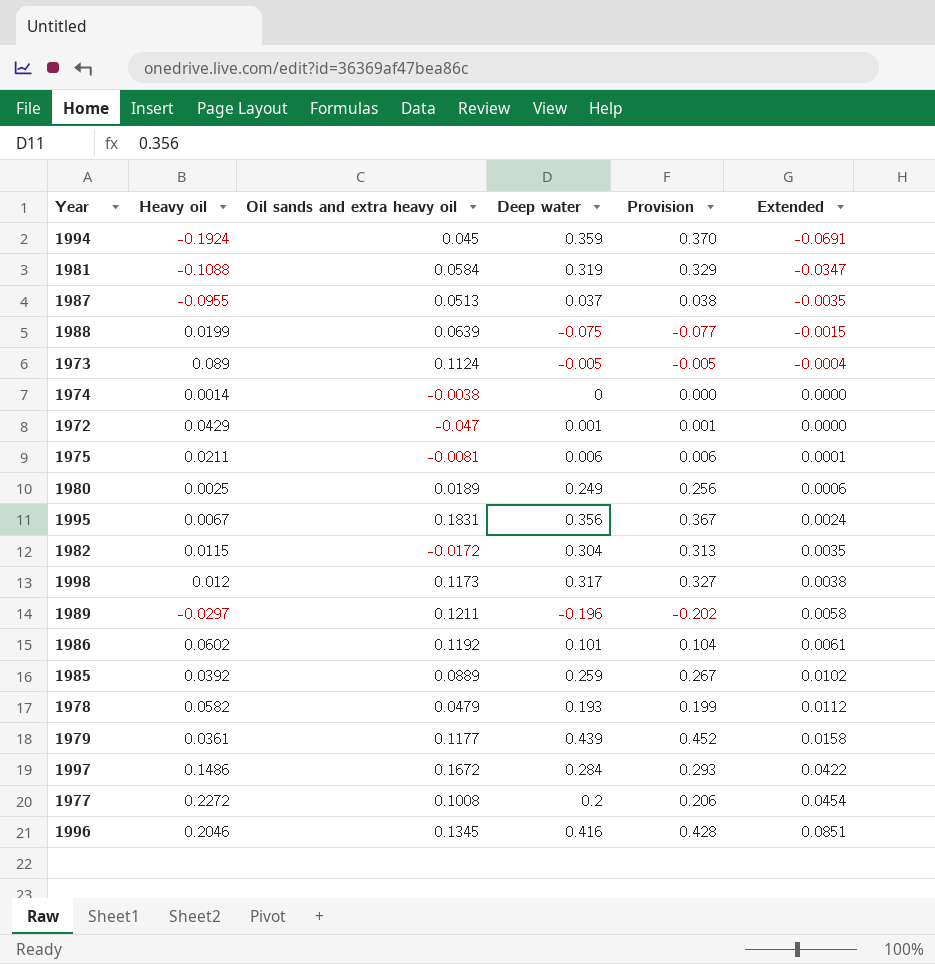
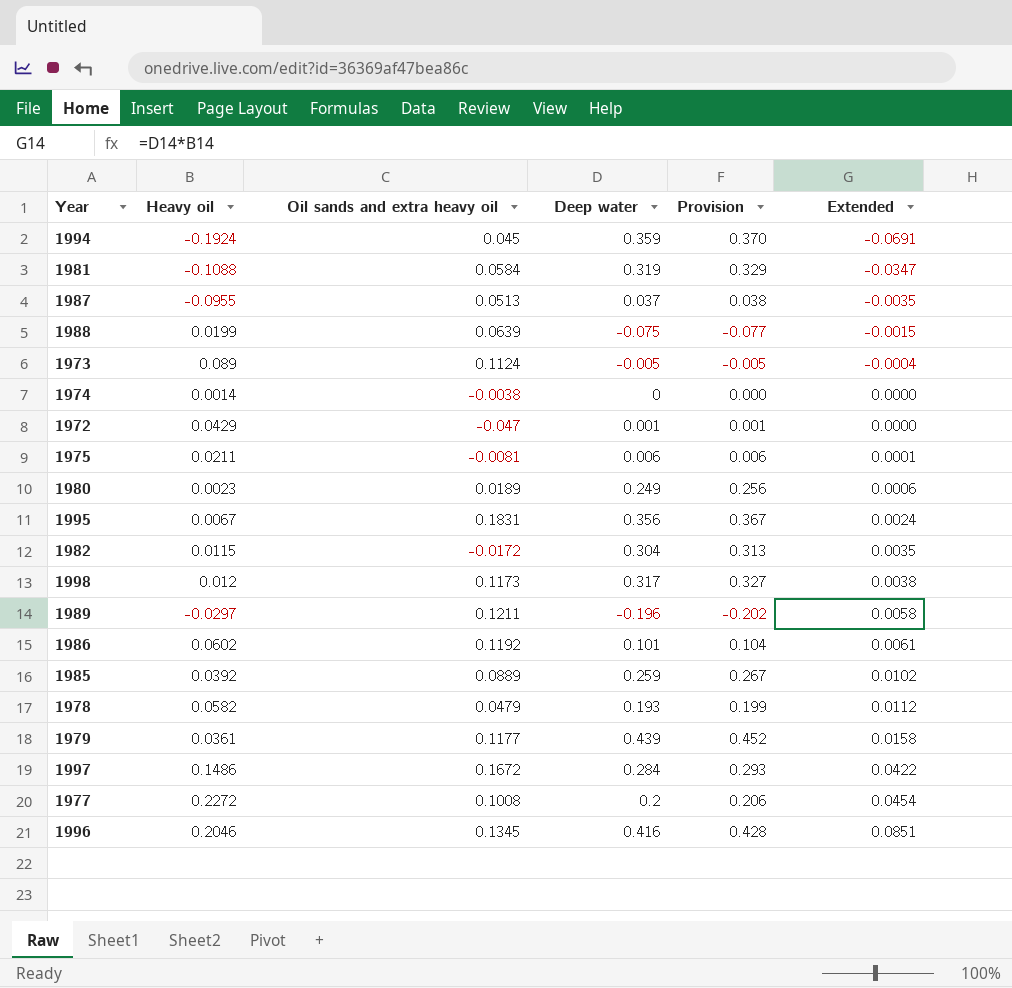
1980 | Heavy oil: 0.0025 -> 0.0023

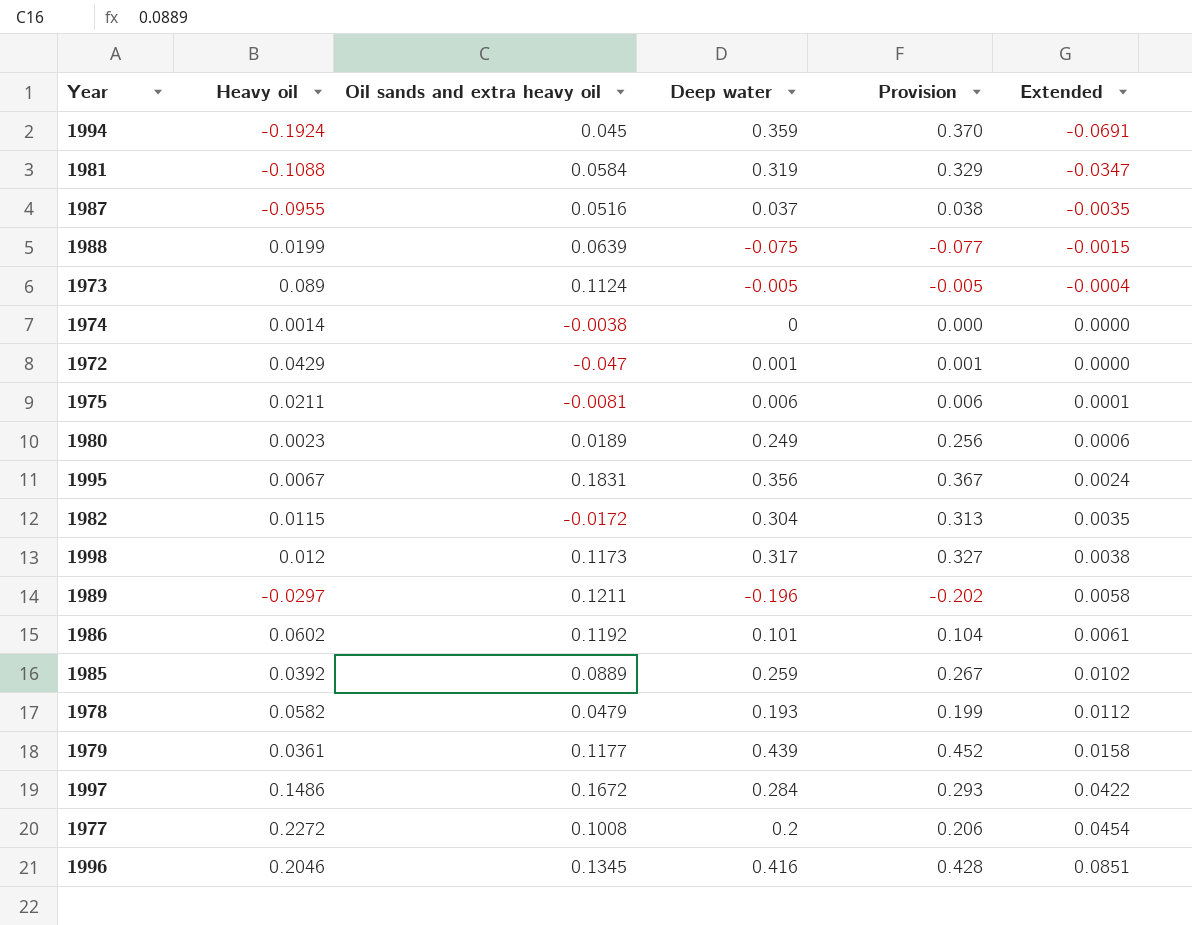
1987 | Oil sands and extra heavy oil: 0.0513 -> 0.0516

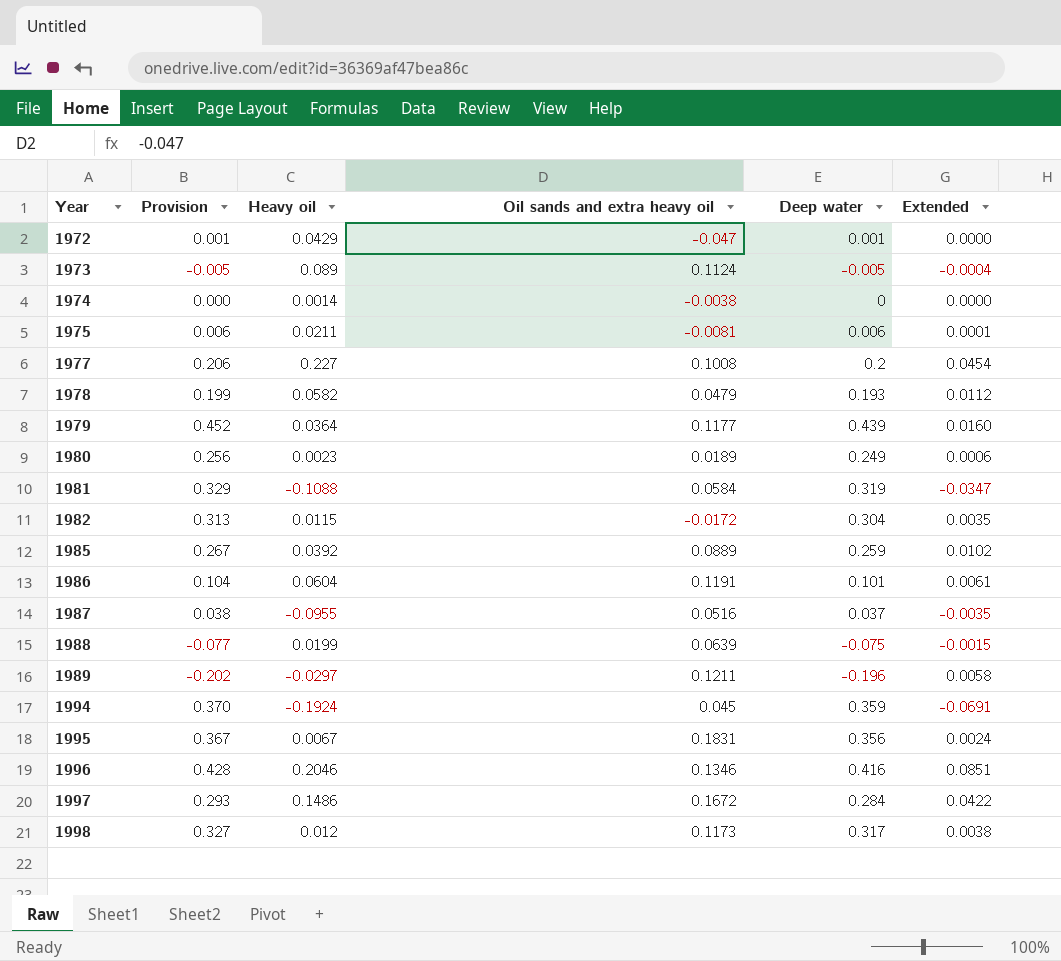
row order: Extended ascending -> Year ascending
column Provision | position: 5 -> 2
1977 | Heavy oil: 0.2272 -> 0.227
1979 | Heavy oil: 0.0361 -> 0.0364
1979 | Extended: 0.0158 -> 0.0160
1986 | Heavy oil: 0.0602 -> 0.0604
1986 | Oil sands and extra heavy oil: 0.1192 -> 0.1191
1996 | Oil sands and extra heavy oil: 0.1345 -> 0.1346

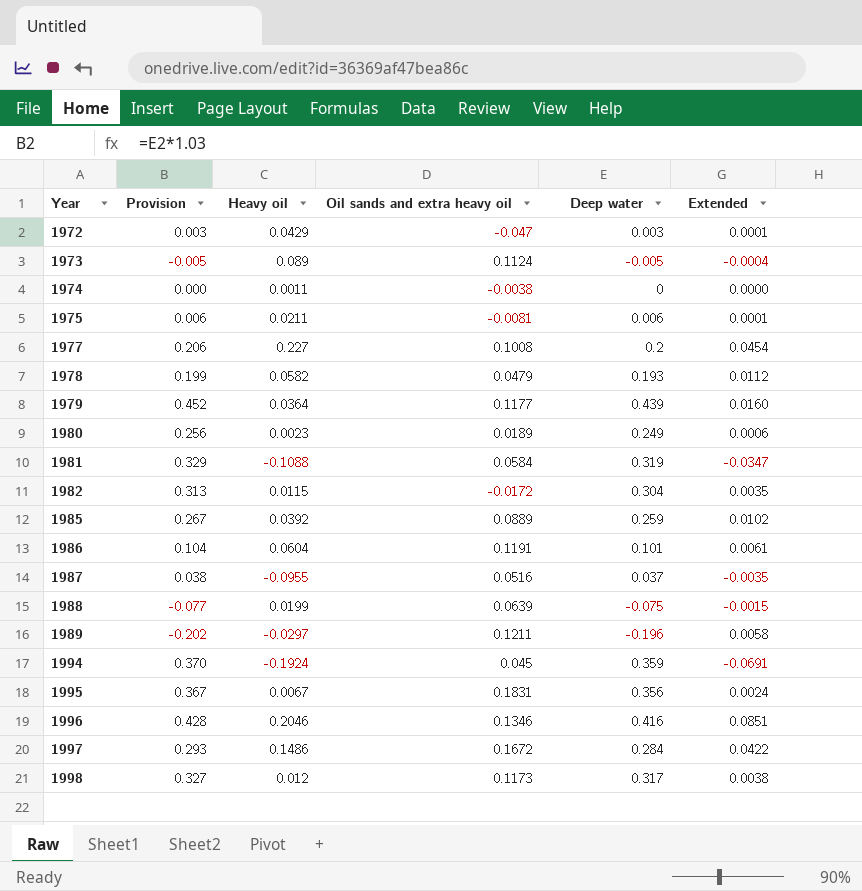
1972 | Provision: 0.001 -> 0.003
1972 | Deep water: 0.001 -> 0.003
1972 | Extended: 0.0000 -> 0.0001
1974 | Heavy oil: 0.0014 -> 0.0011

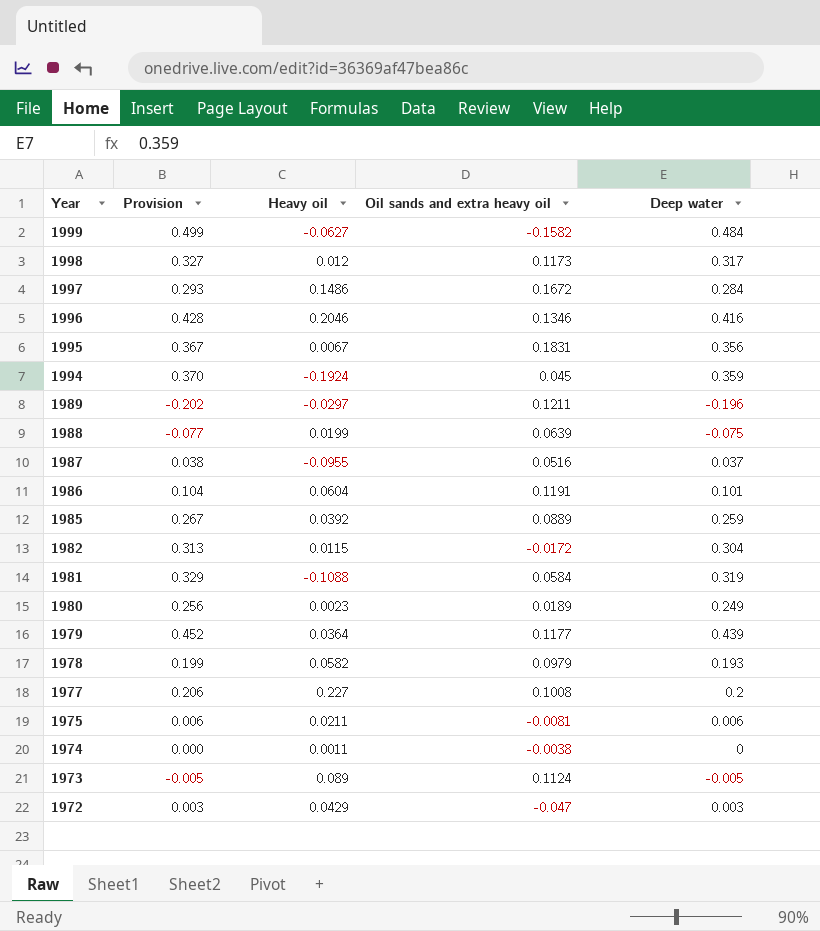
row order: Year ascending -> Year descending
column Extended | formula: [Heavy oil] * [Deep water] -> none
row 1999: none -> 0.499 | -0.0627 | -0.1582 | 0.484
1978 | Oil sands and extra heavy oil: 0.0479 -> 0.0979

